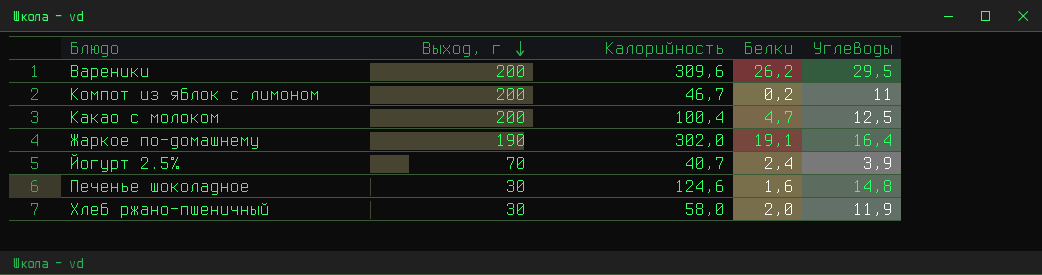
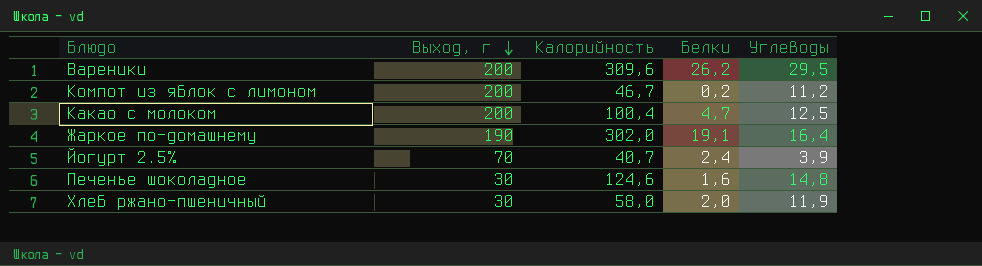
Компот из яблок с лимоном | Углеводы: 11 -> 11,2

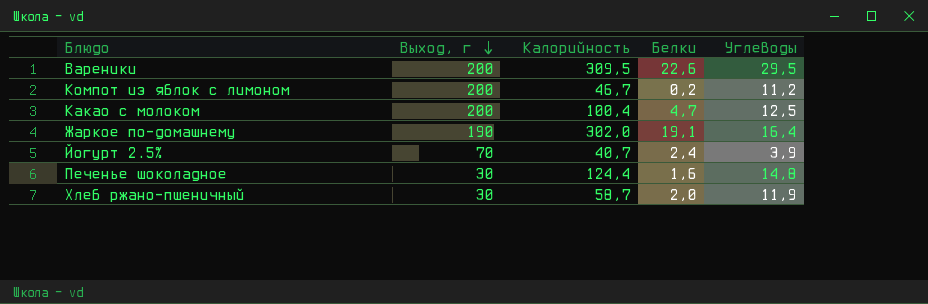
Вареники | Калорийность: 309,6 -> 309,5
Вареники | Белки: 26,2 -> 22,6
Печенье шоколадное | Калорийность: 124,6 -> 124,4
Хлеб ржано-пшеничный | Калорийность: 58,0 -> 58,7

